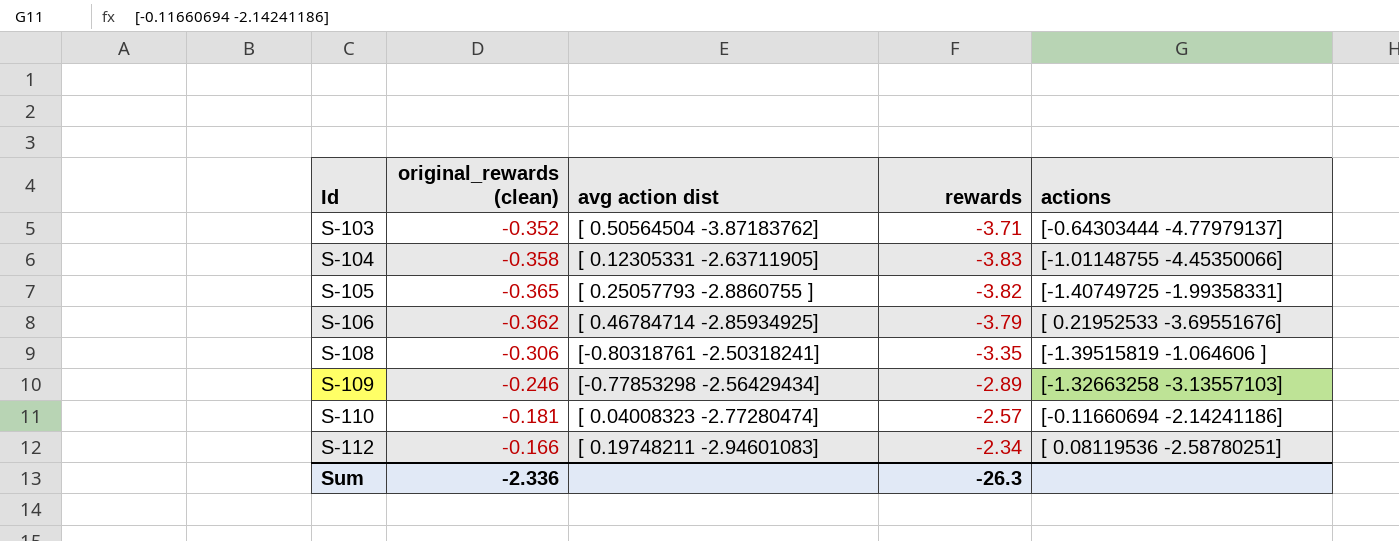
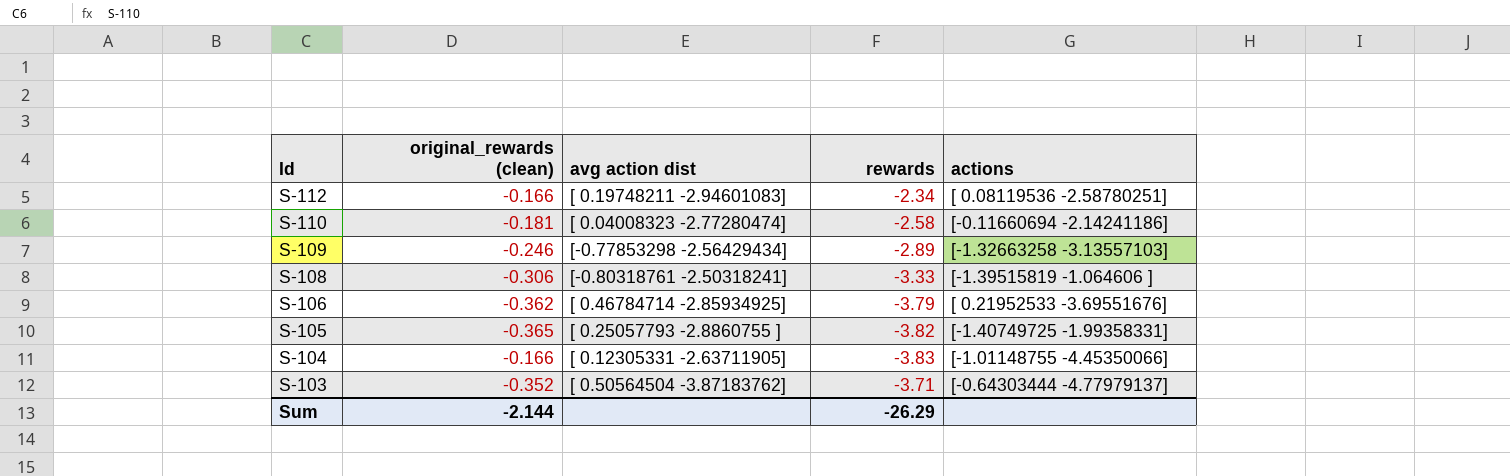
row order: Id ascending -> Id descending
S-110 | rewards: -2.57 -> -2.58
S-108 | rewards: -3.35 -> -3.33
S-104 | original_rewards (clean): -0.358 -> -0.166
Sum | original_rewards (clean): -2.336 -> -2.144
Sum | rewards: -26.3 -> -26.29

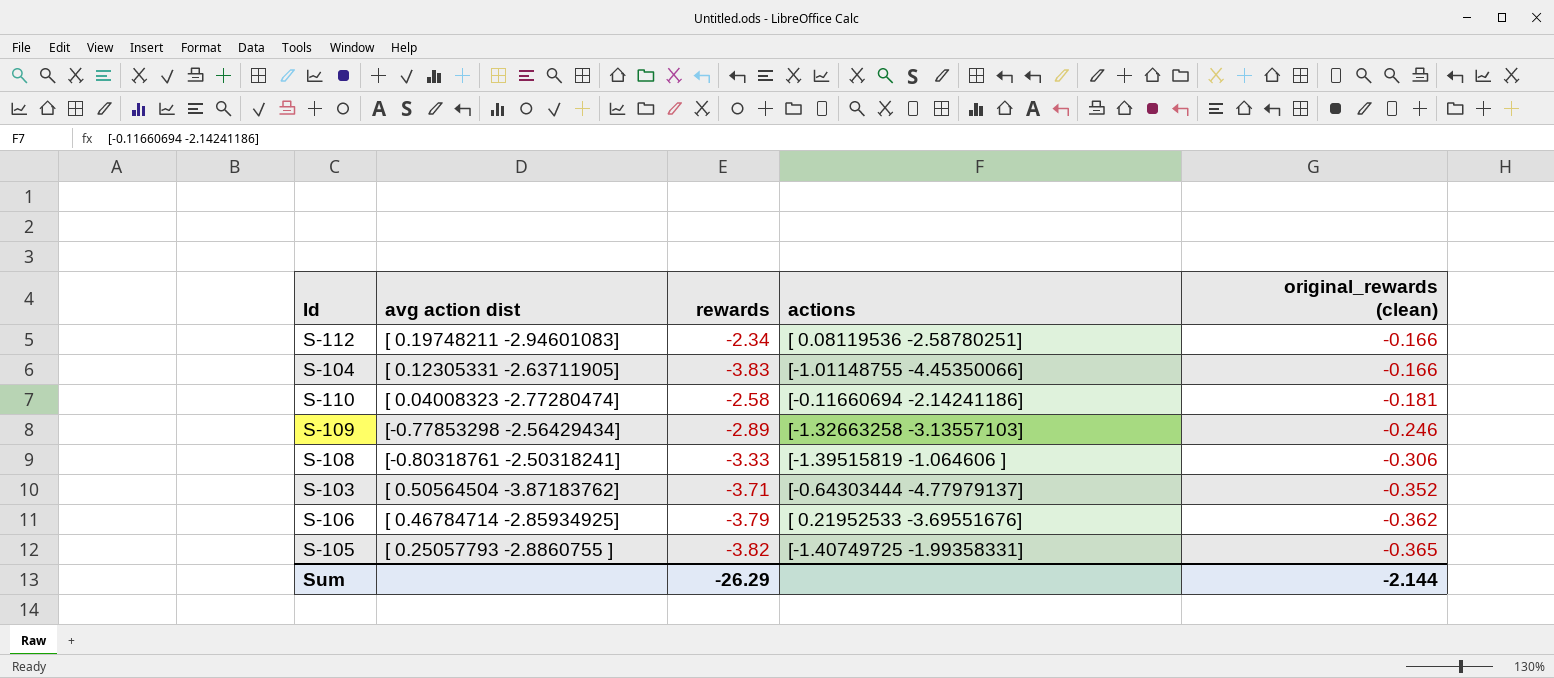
row order: Id descending -> original_rewards (clean) descending
column original_rewards (clean) | position: 2 -> 5

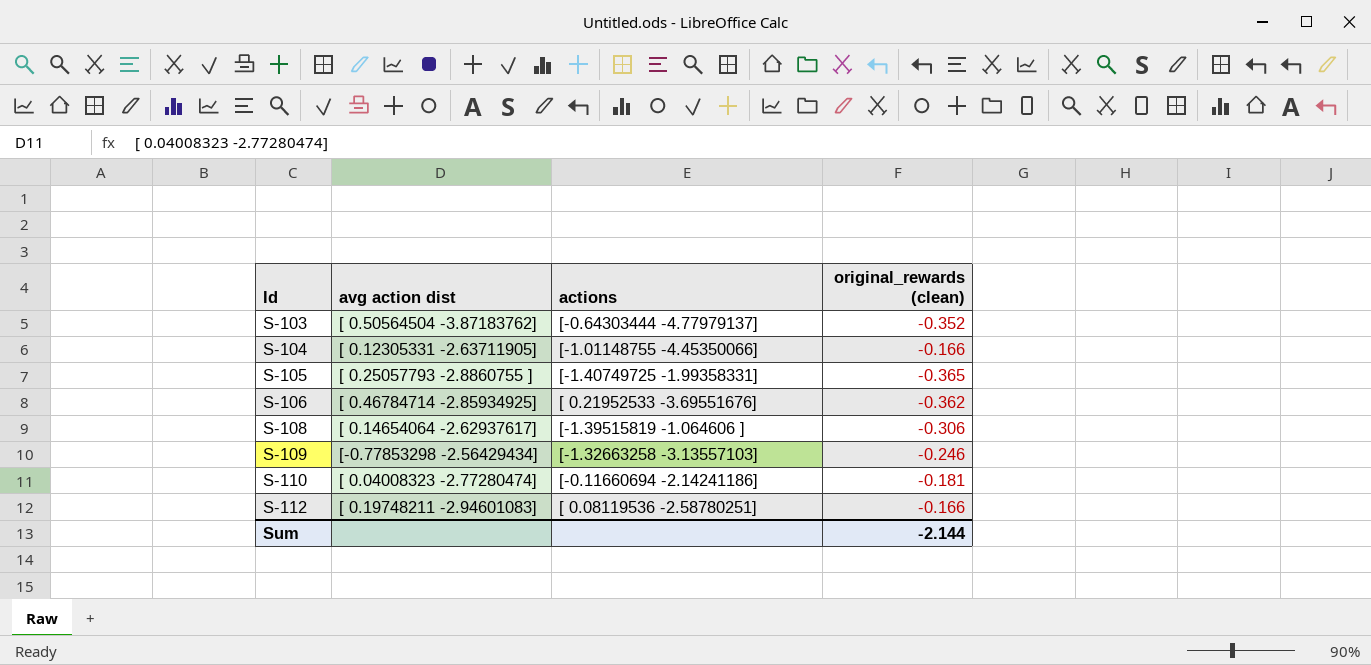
row order: original_rewards (clean) descending -> Id ascending
column rewards | position: 3 -> none
S-108 | avg action dist: [-0.80318761 -2.50318241] -> [ 0.14654064 -2.62937617]

